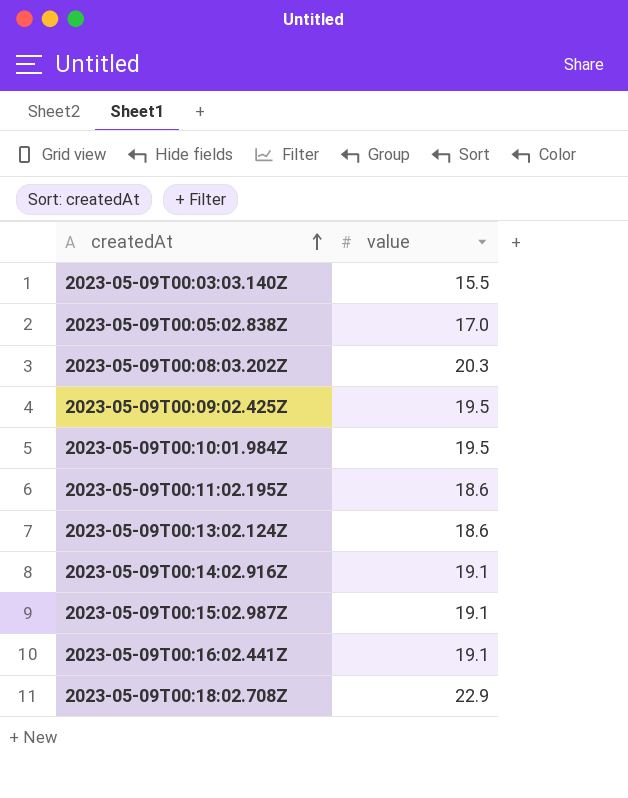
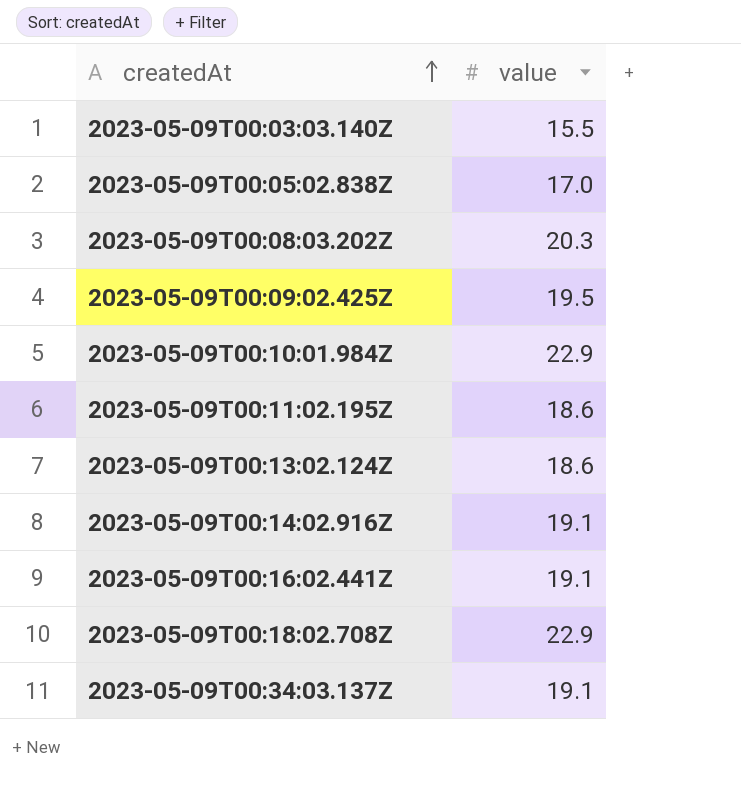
row 2023-05-09T00:15:02.987Z: 19.1 -> none
2023-05-09T00:10:01.984Z | value: 19.5 -> 22.9
row 2023-05-09T00:34:03.137Z: none -> 19.1

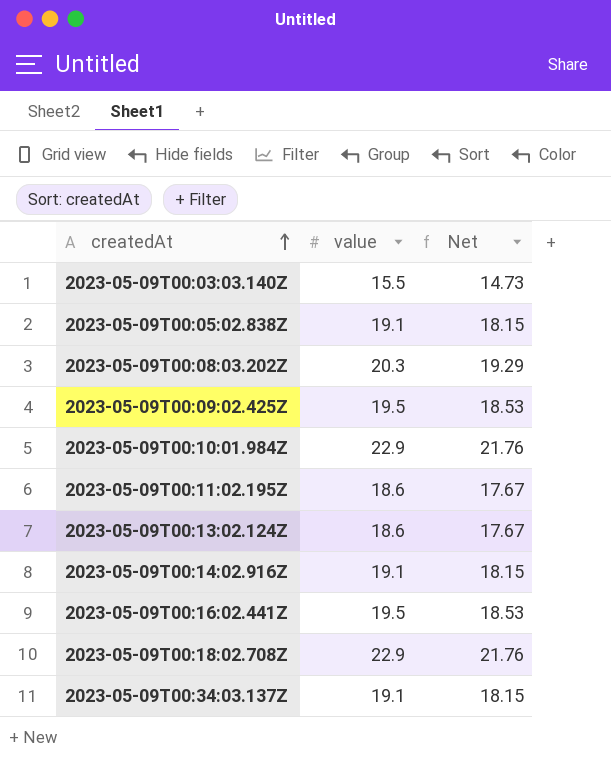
column Net | formula: none -> [value] * 0.95
2023-05-09T00:05:02.838Z | value: 17.0 -> 19.1
2023-05-09T00:16:02.441Z | value: 19.1 -> 19.5

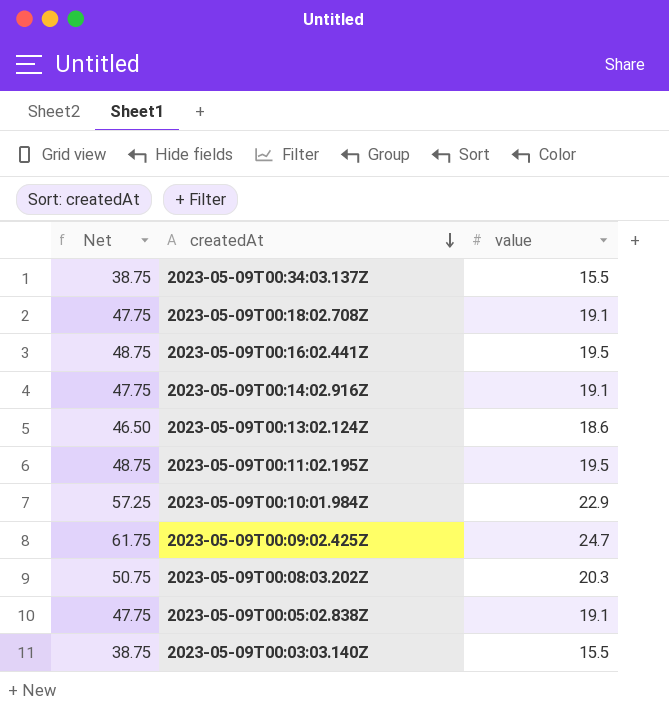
row order: createdAt ascending -> createdAt descending
column Net | formula: [value] * 0.95 -> [value] * 2.5
column Net | position: 3 -> 1
2023-05-09T00:34:03.137Z | value: 19.1 -> 15.5
2023-05-09T00:18:02.708Z | value: 22.9 -> 19.1
2023-05-09T00:11:02.195Z | value: 18.6 -> 19.5
2023-05-09T00:09:02.425Z | value: 19.5 -> 24.7

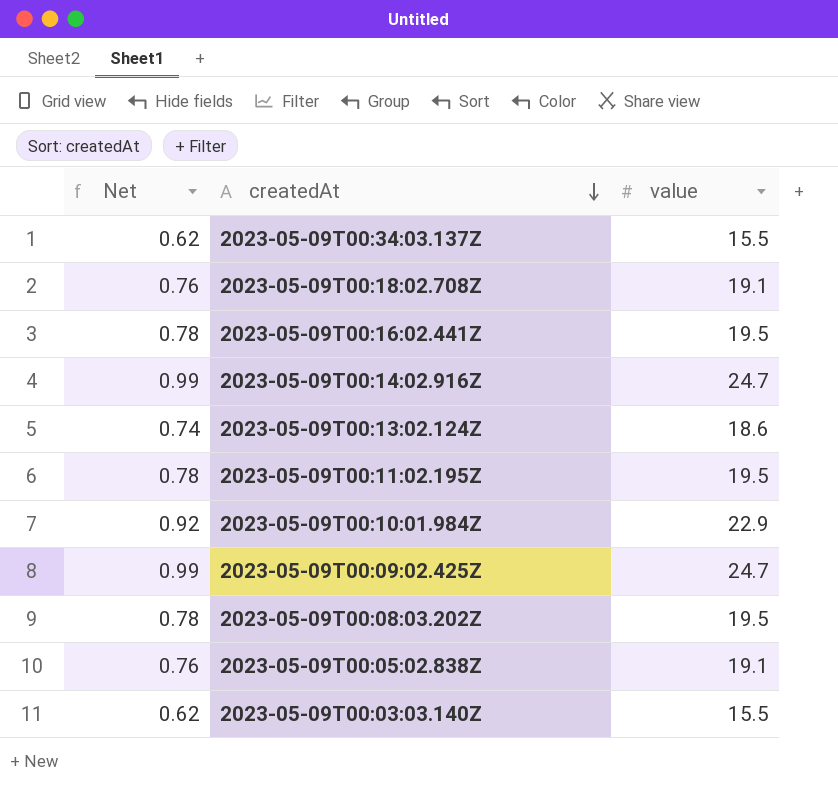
column Net | formula: [value] * 2.5 -> [value] * 0.04
2023-05-09T00:14:02.916Z | value: 19.1 -> 24.7
2023-05-09T00:08:03.202Z | value: 20.3 -> 19.5

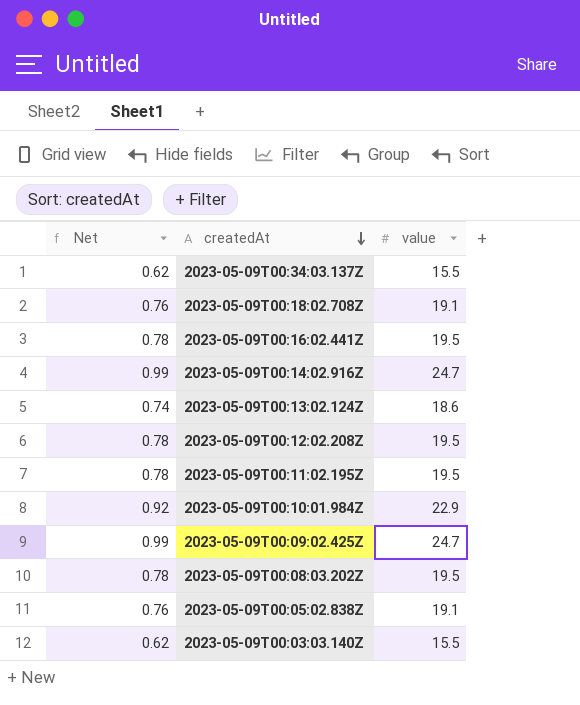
row 2023-05-09T00:12:02.208Z: none -> 0.78 | 19.5

